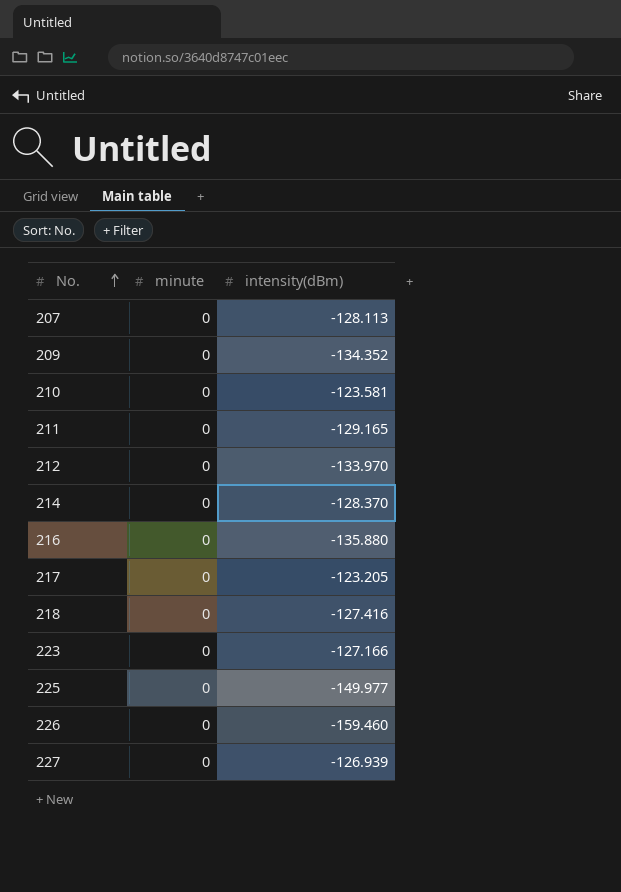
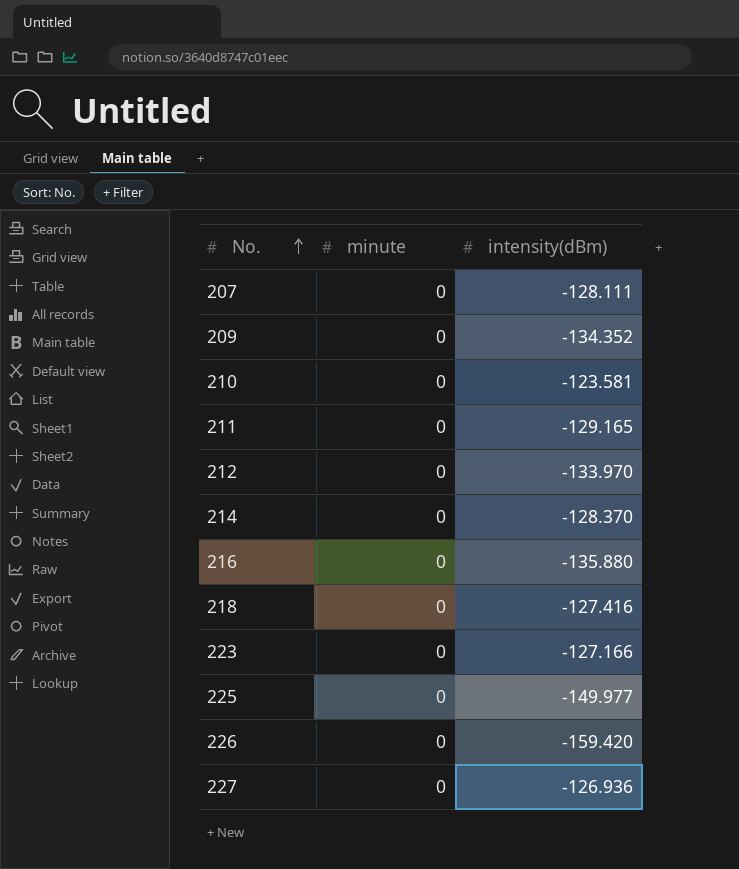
row 217: 0 | -123.205 -> none
207 | intensity(dBm): -128.113 -> -128.111
226 | intensity(dBm): -159.460 -> -159.420
227 | intensity(dBm): -126.939 -> -126.936

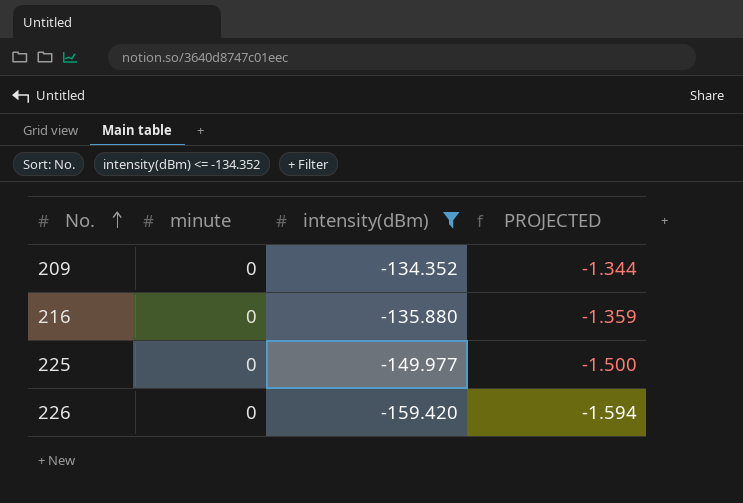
filter: none -> intensity(dBm) <= -134.352
column PROJECTED | formula: none -> [intensity(dBm)] * 0.01

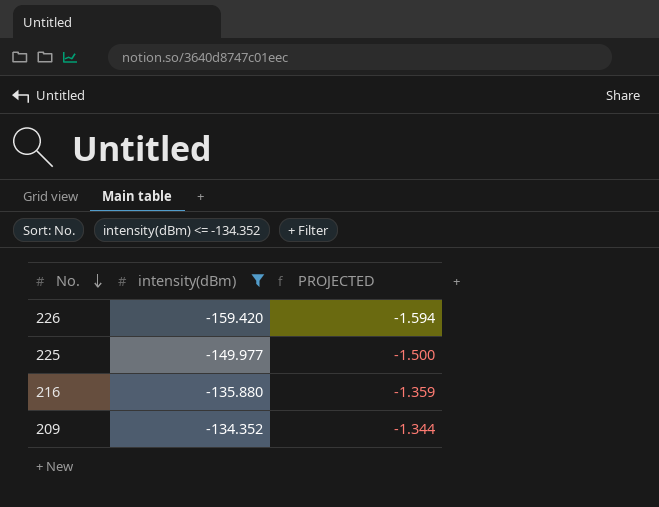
row order: No. ascending -> No. descending
column minute | position: 2 -> none

